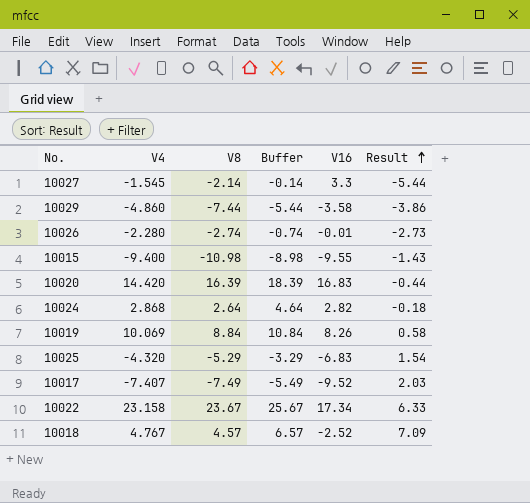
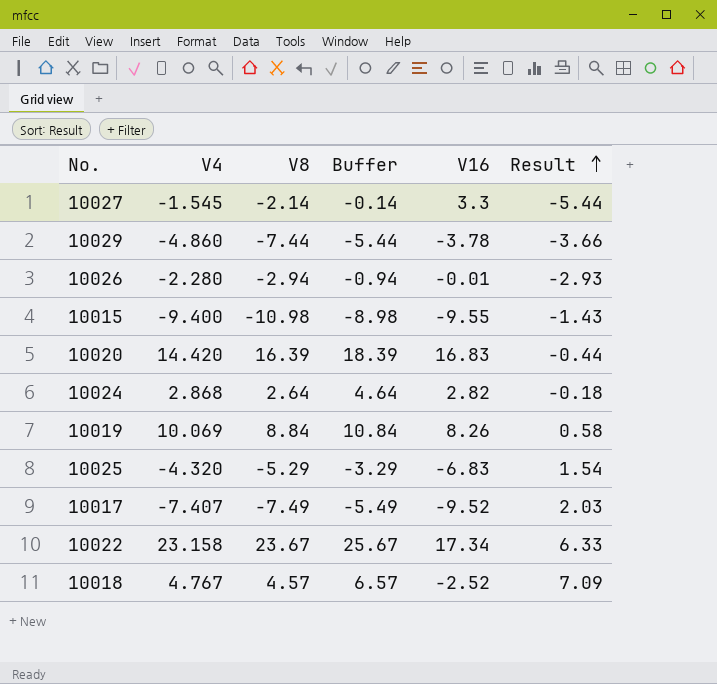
10029 | V16: -3.58 -> -3.78
10029 | Result: -3.86 -> -3.66
10026 | V8: -2.74 -> -2.94
10026 | Buffer: -0.74 -> -0.94
10026 | Result: -2.73 -> -2.93

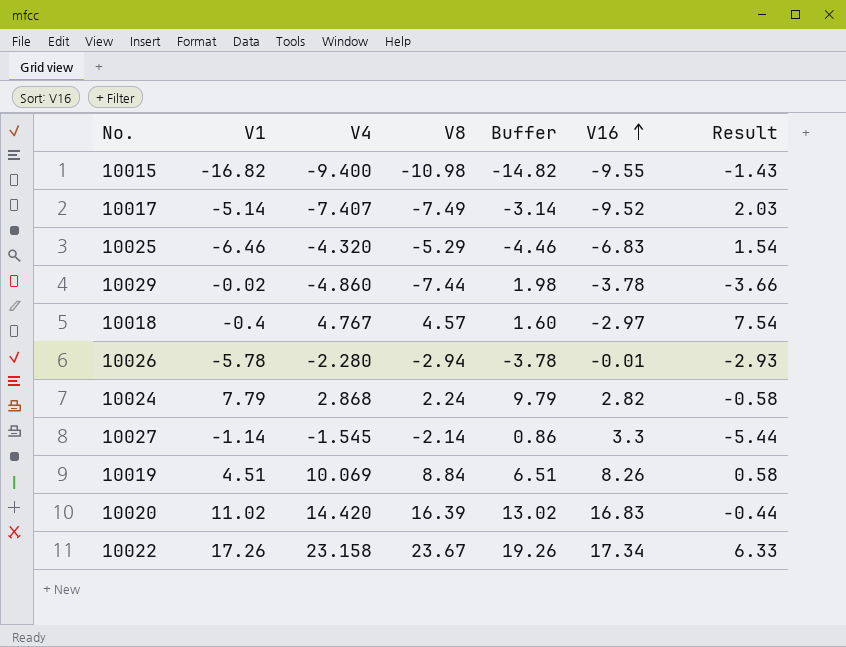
row order: Result ascending -> V16 ascending
column V1 | position: none -> 2
column Buffer | formula: [V8] + 2 -> [V1] + 2
10018 | V16: -2.52 -> -2.97
10018 | Result: 7.09 -> 7.54
10024 | V8: 2.64 -> 2.24
10024 | Result: -0.18 -> -0.58

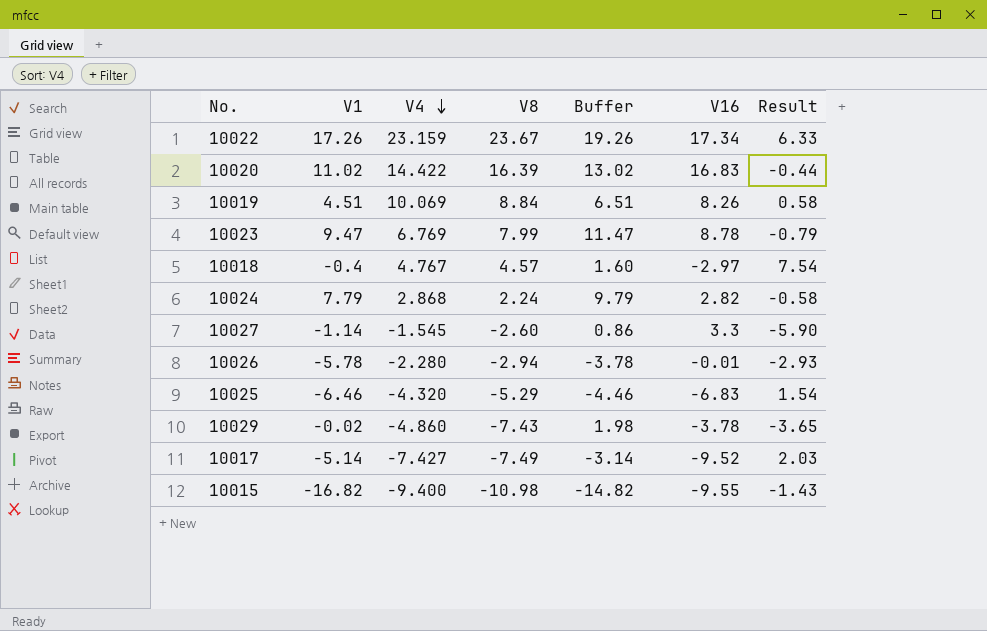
row order: V16 ascending -> V4 descending
10022 | V4: 23.158 -> 23.159
10020 | V4: 14.420 -> 14.422
row 10023: none -> 9.47 | 6.769 | 7.99 | 11.47 | 8.78 | -0.79
10027 | V8: -2.14 -> -2.60
10027 | Result: -5.44 -> -5.90
10029 | V8: -7.44 -> -7.43
10029 | Result: -3.66 -> -3.65
10017 | V4: -7.407 -> -7.427

